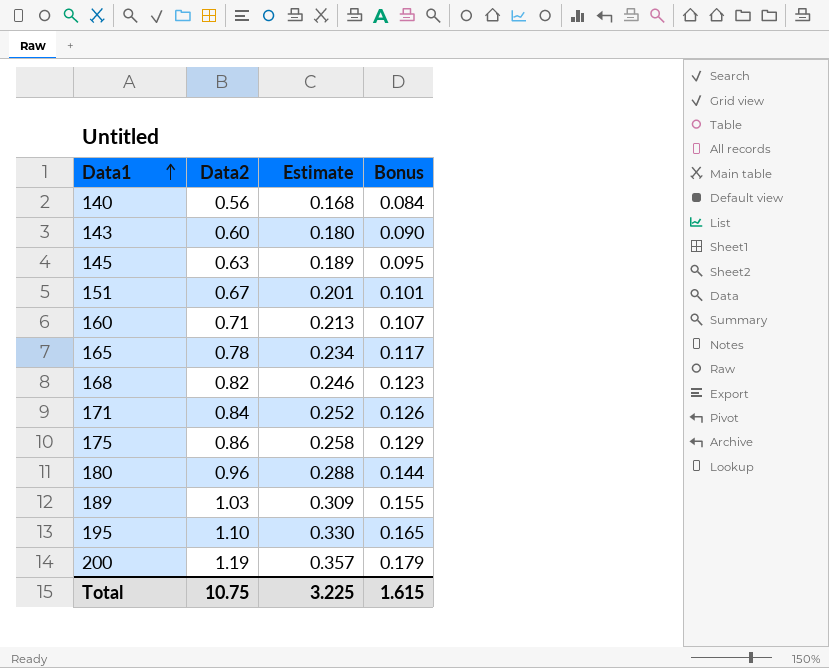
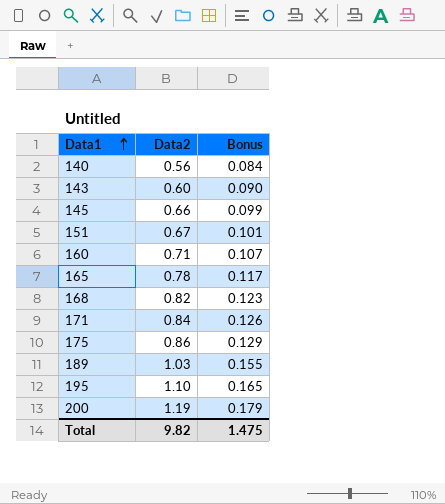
column Estimate | formula: [Data2] * 0.3 -> none
row 180: 0.96 | 0.288 | 0.144 -> none
145 | Data2: 0.63 -> 0.66
145 | Bonus: 0.095 -> 0.099
Total | Data2: 10.75 -> 9.82
Total | Bonus: 1.615 -> 1.475

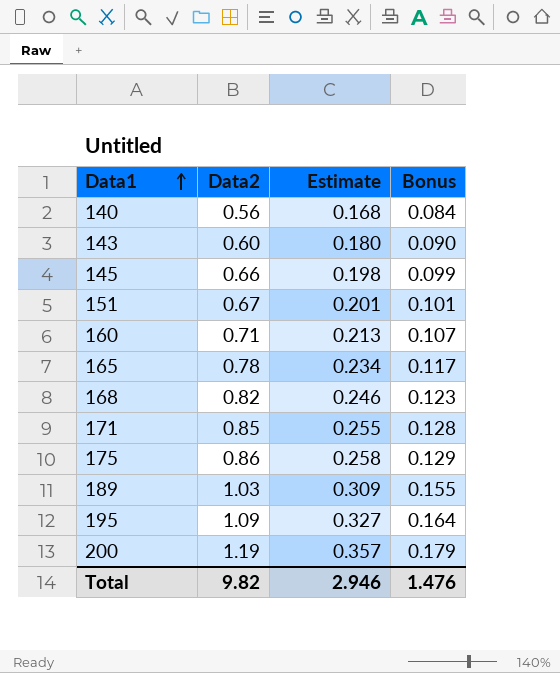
column Estimate | formula: none -> [Data2] * 0.3
171 | Data2: 0.84 -> 0.85
171 | Bonus: 0.126 -> 0.128
195 | Data2: 1.10 -> 1.09
195 | Bonus: 0.165 -> 0.164
Total | Bonus: 1.475 -> 1.476

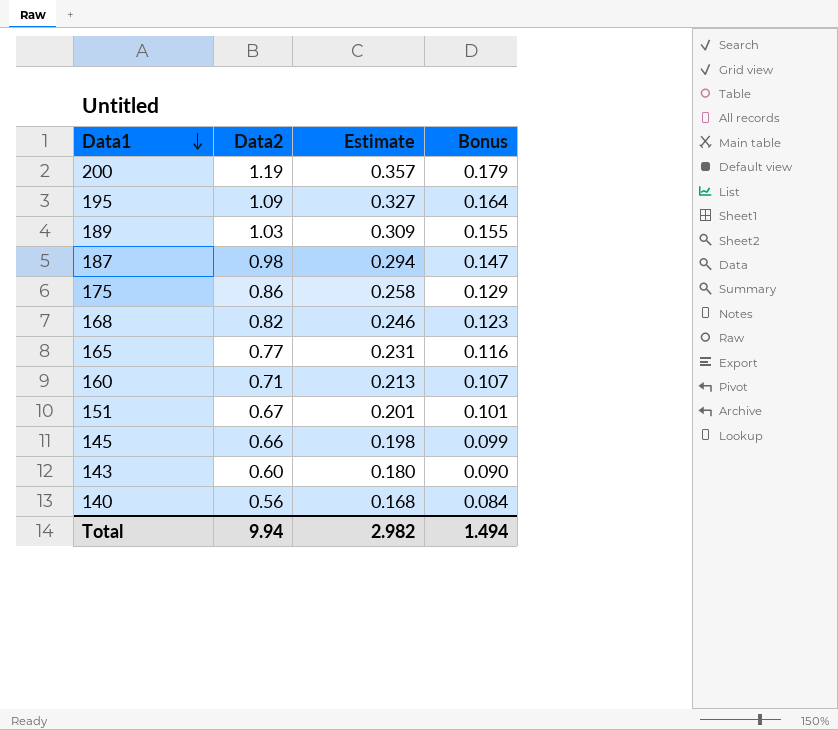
row order: Data1 ascending -> Data1 descending
row 171: 0.85 | 0.255 | 0.128 -> none
row 187: none -> 0.98 | 0.294 | 0.147
165 | Data2: 0.78 -> 0.77
165 | Estimate: 0.234 -> 0.231
165 | Bonus: 0.117 -> 0.116
Total | Data2: 9.82 -> 9.94
Total | Estimate: 2.946 -> 2.982
Total | Bonus: 1.476 -> 1.494

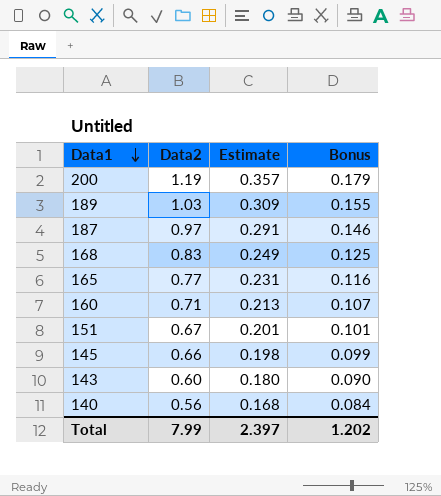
row 195: 1.09 | 0.327 | 0.164 -> none
row 175: 0.86 | 0.258 | 0.129 -> none
187 | Data2: 0.98 -> 0.97
187 | Estimate: 0.294 -> 0.291
187 | Bonus: 0.147 -> 0.146
168 | Data2: 0.82 -> 0.83
168 | Estimate: 0.246 -> 0.249
168 | Bonus: 0.123 -> 0.125
Total | Data2: 9.94 -> 7.99
Total | Estimate: 2.982 -> 2.397
Total | Bonus: 1.494 -> 1.202

